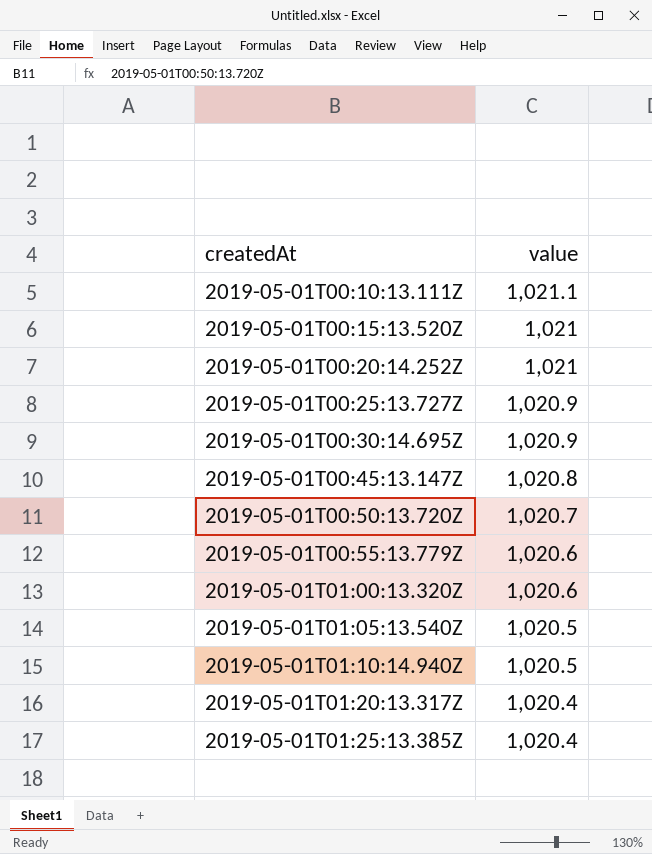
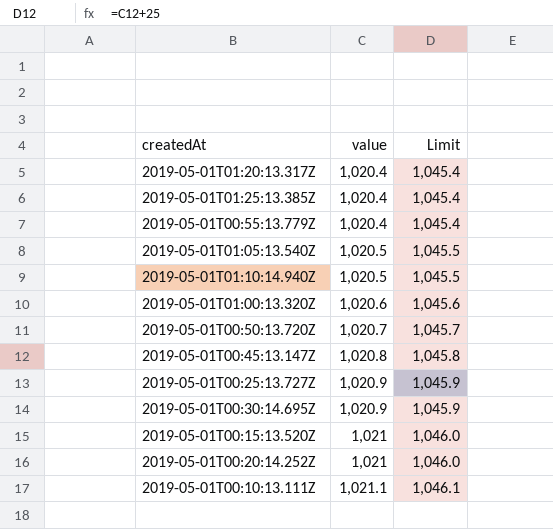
row order: createdAt ascending -> value ascending
column Limit | formula: none -> [value] + 25
2019-05-01T00:55:13.779Z | value: 1,020.6 -> 1,020.4

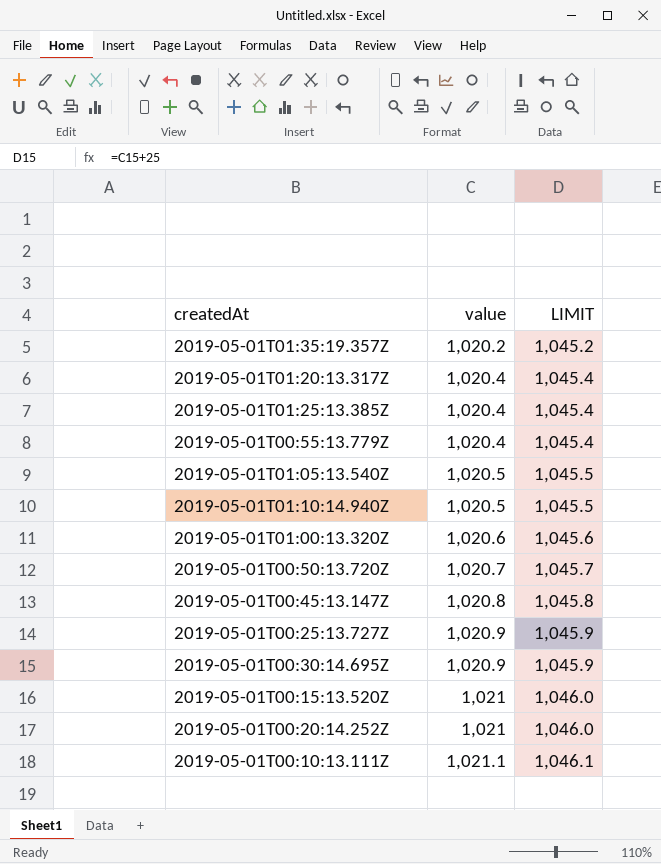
column name: Limit -> LIMIT
row 2019-05-01T01:35:19.357Z: none -> 1,020.2 | 1,045.2

